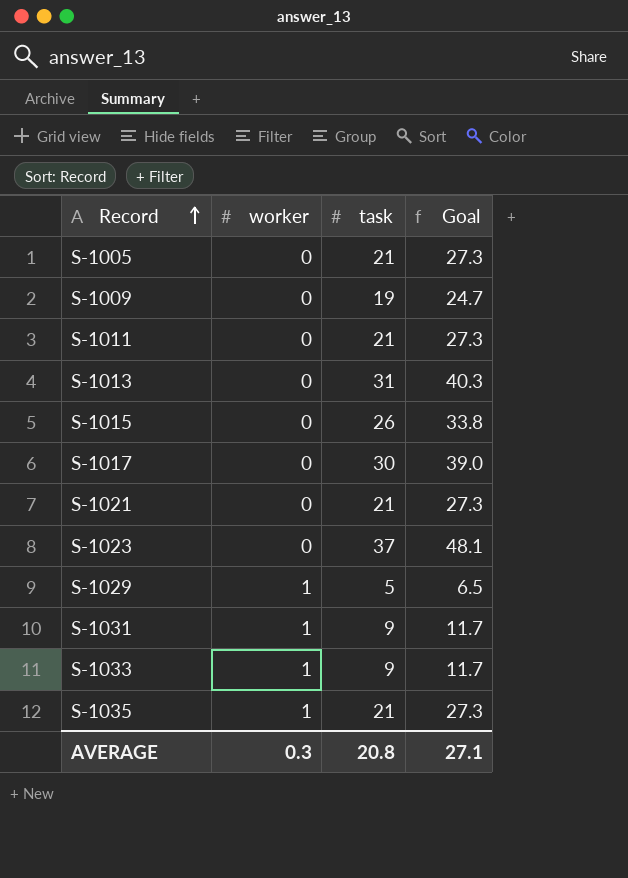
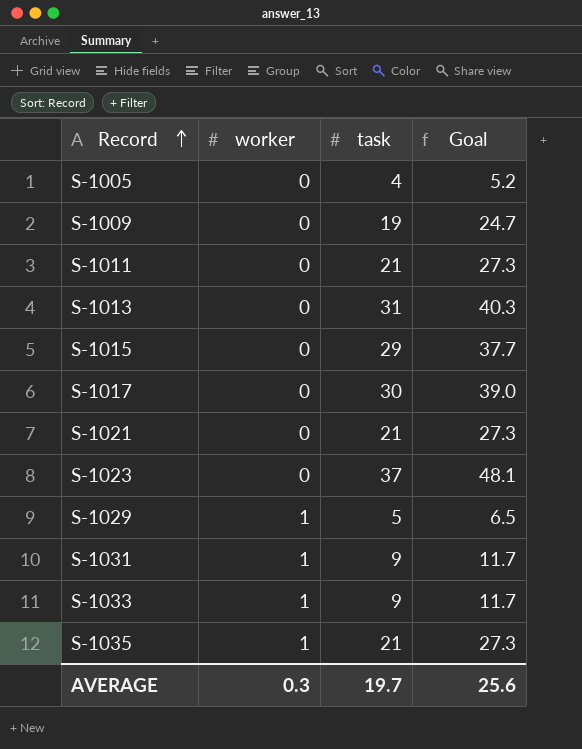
S-1005 | task: 21 -> 4
S-1005 | Goal: 27.3 -> 5.2
S-1015 | task: 26 -> 29
S-1015 | Goal: 33.8 -> 37.7
AVERAGE | task: 20.8 -> 19.7
AVERAGE | Goal: 27.1 -> 25.6

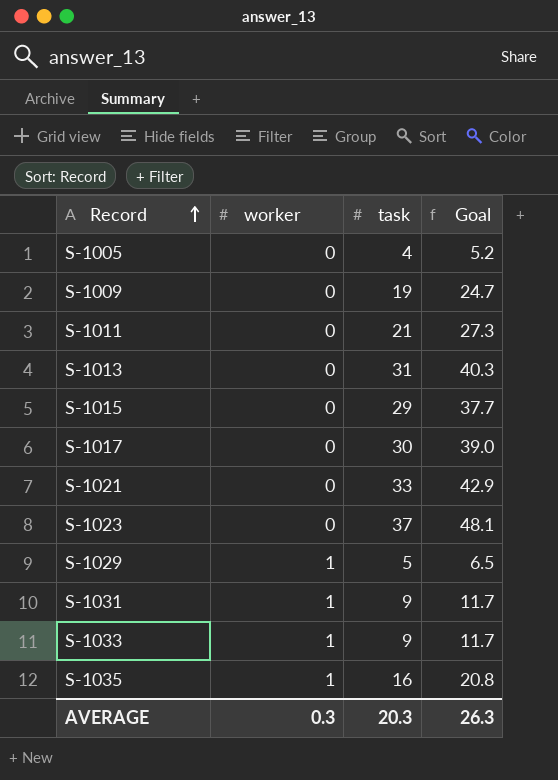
S-1021 | task: 21 -> 33
S-1021 | Goal: 27.3 -> 42.9
S-1035 | task: 21 -> 16
S-1035 | Goal: 27.3 -> 20.8
AVERAGE | task: 19.7 -> 20.3
AVERAGE | Goal: 25.6 -> 26.3

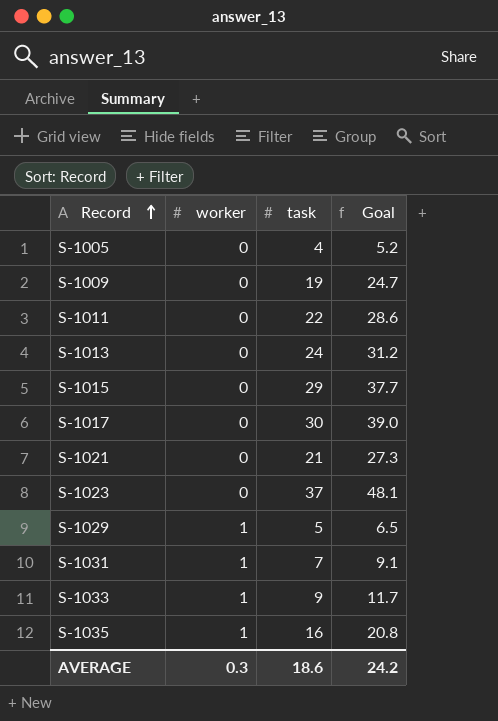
S-1011 | task: 21 -> 22
S-1011 | Goal: 27.3 -> 28.6
S-1013 | task: 31 -> 24
S-1013 | Goal: 40.3 -> 31.2
S-1021 | task: 33 -> 21
S-1021 | Goal: 42.9 -> 27.3
S-1031 | task: 9 -> 7
S-1031 | Goal: 11.7 -> 9.1
AVERAGE | task: 20.3 -> 18.6
AVERAGE | Goal: 26.3 -> 24.2

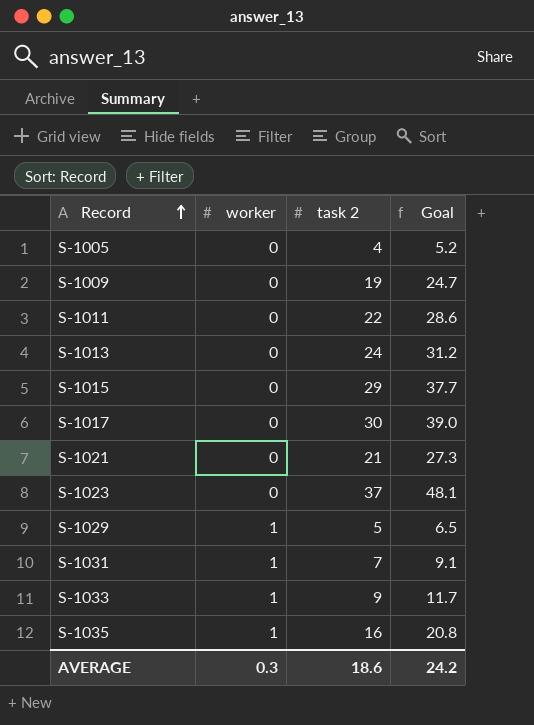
column name: task -> task 2

